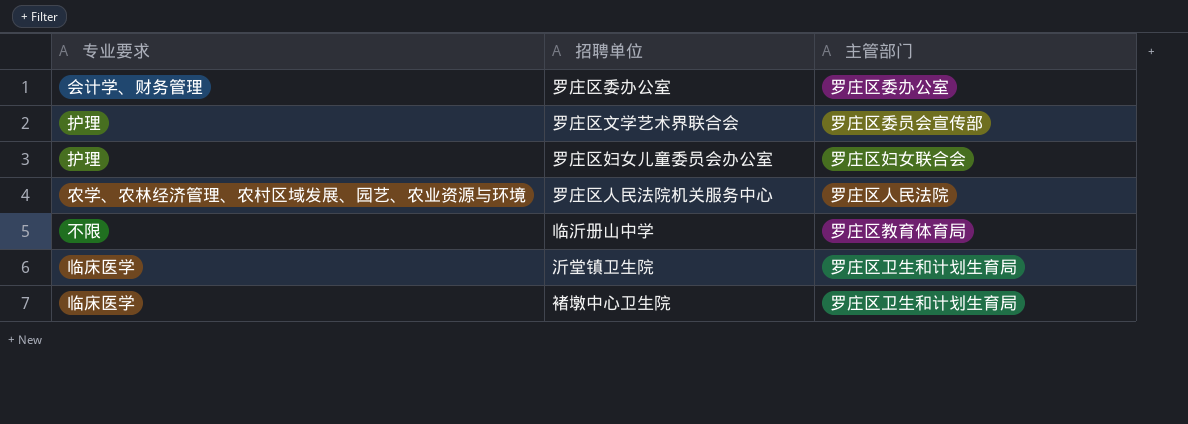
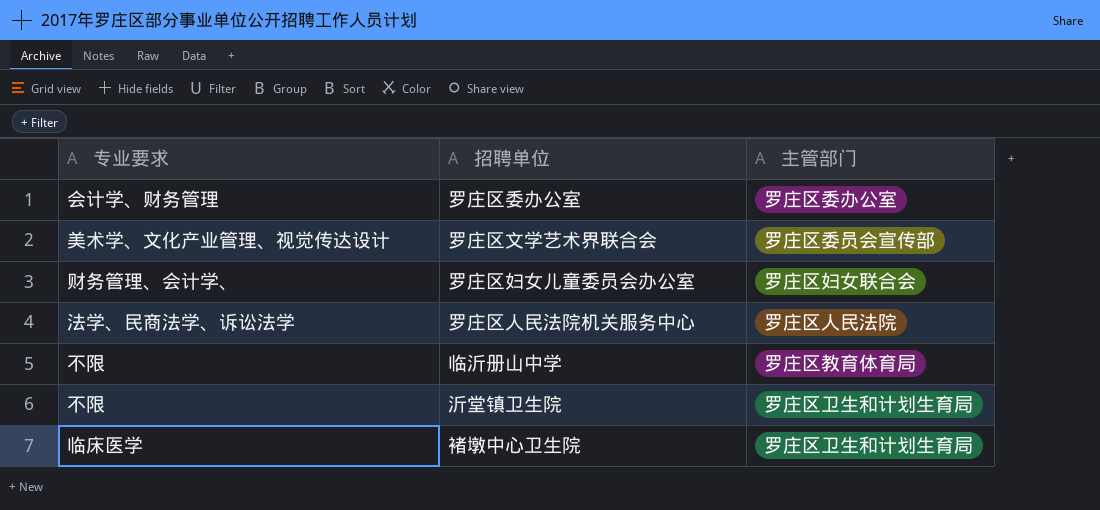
罗庄区文学艺术界联合会 | 专业要求: 护理 -> 美术学、文化产业管理、视觉传达设计
罗庄区妇女儿童委员会办公室 | 专业要求: 护理 -> 财务管理、会计学、
罗庄区人民法院机关服务中心 | 专业要求: 农学、农林经济管理、农村区域发展、园艺、农业资源与环境 -> 法学、民商法学、诉讼法学
沂堂镇卫生院 | 专业要求: 临床医学 -> 不限

